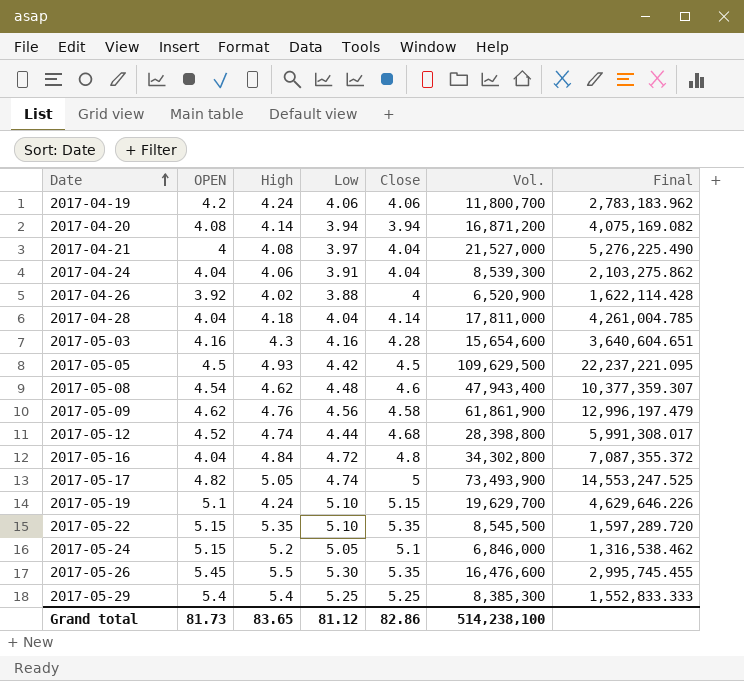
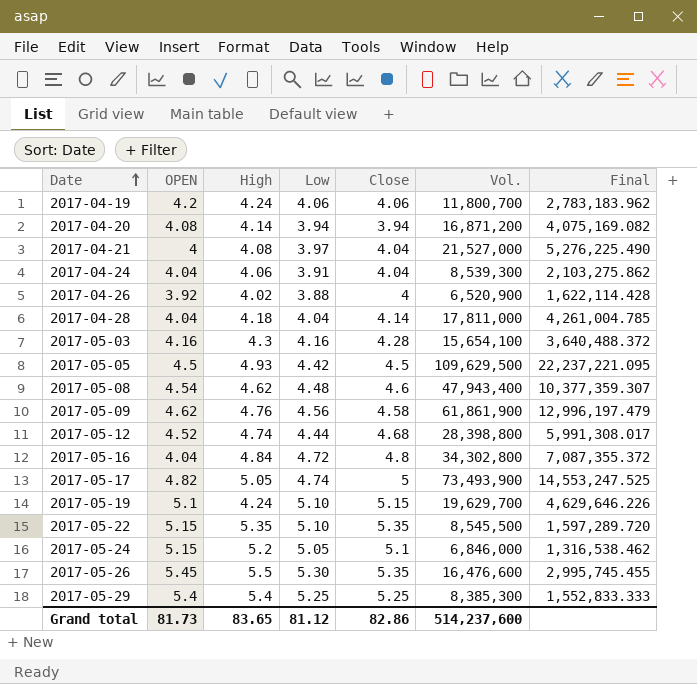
2017-05-03 | Vol.: 15,654,600 -> 15,654,100
2017-05-03 | Final: 3,640,604.651 -> 3,640,488.372
Grand total | Vol.: 514,238,100 -> 514,237,600

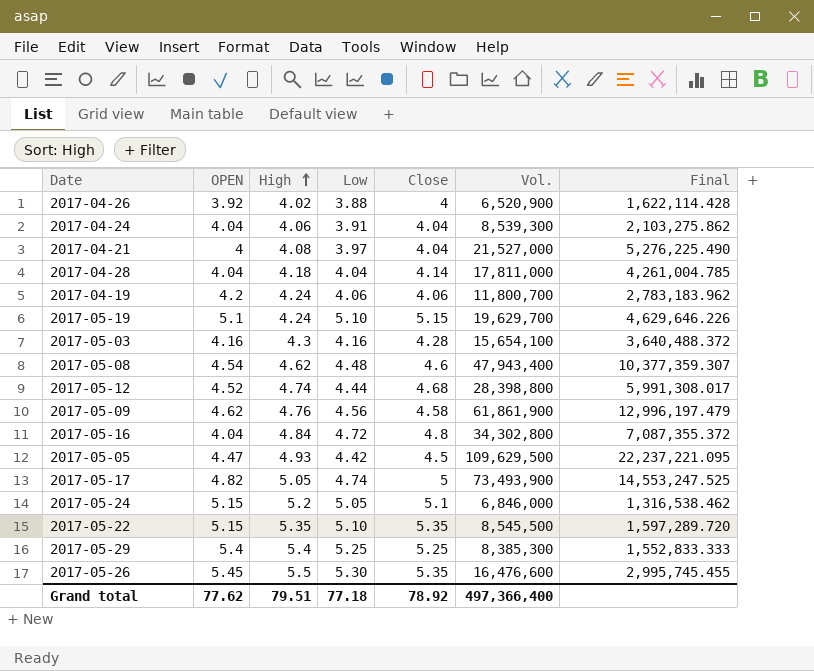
row order: Date ascending -> High ascending
row 2017-04-20: 4.08 | 4.14 | 3.94 | 3.94 | 16,871,200 | 4,075,169.082 -> none
2017-05-05 | OPEN: 4.5 -> 4.47
Grand total | OPEN: 81.73 -> 77.62
Grand total | High: 83.65 -> 79.51
Grand total | Low: 81.12 -> 77.18
Grand total | Close: 82.86 -> 78.92
Grand total | Vol.: 514,237,600 -> 497,366,400

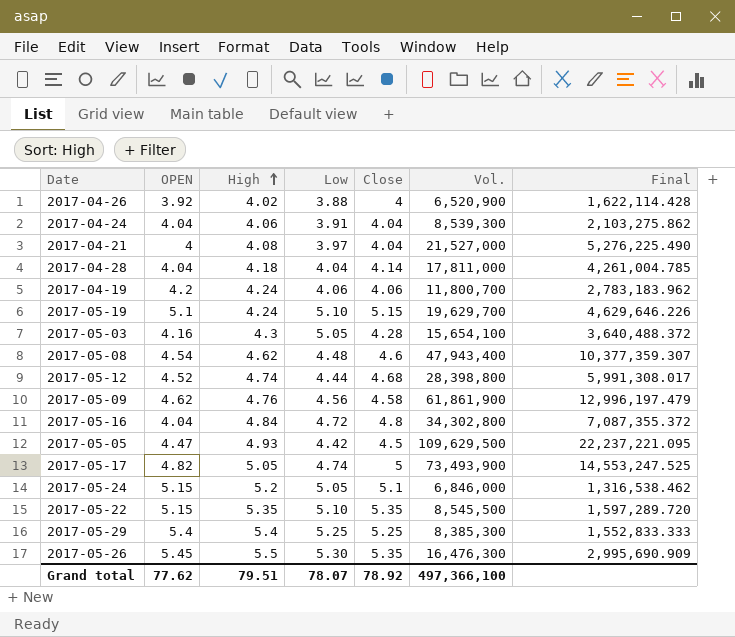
2017-05-03 | Low: 4.16 -> 5.05
2017-05-26 | Vol.: 16,476,600 -> 16,476,300
2017-05-26 | Final: 2,995,745.455 -> 2,995,690.909
Grand total | Low: 77.18 -> 78.07
Grand total | Vol.: 497,366,400 -> 497,366,100

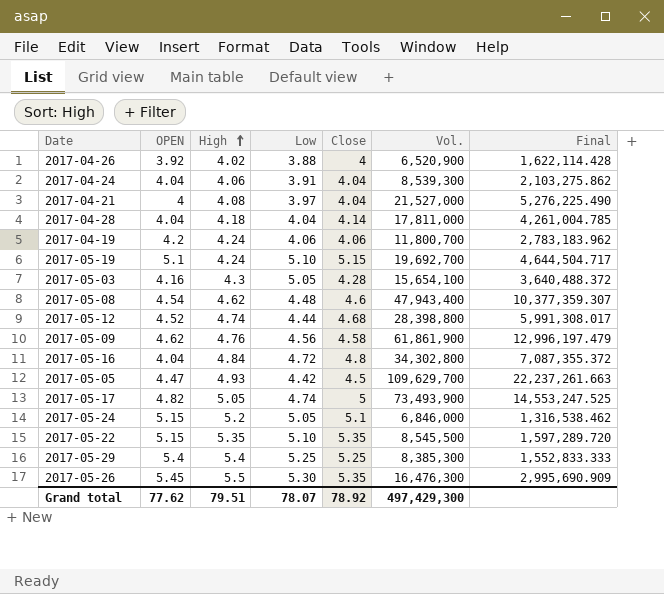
2017-05-19 | Vol.: 19,629,700 -> 19,692,700
2017-05-19 | Final: 4,629,646.226 -> 4,644,504.717
2017-05-05 | Vol.: 109,629,500 -> 109,629,700
2017-05-05 | Final: 22,237,221.095 -> 22,237,261.663
Grand total | Vol.: 497,366,100 -> 497,429,300

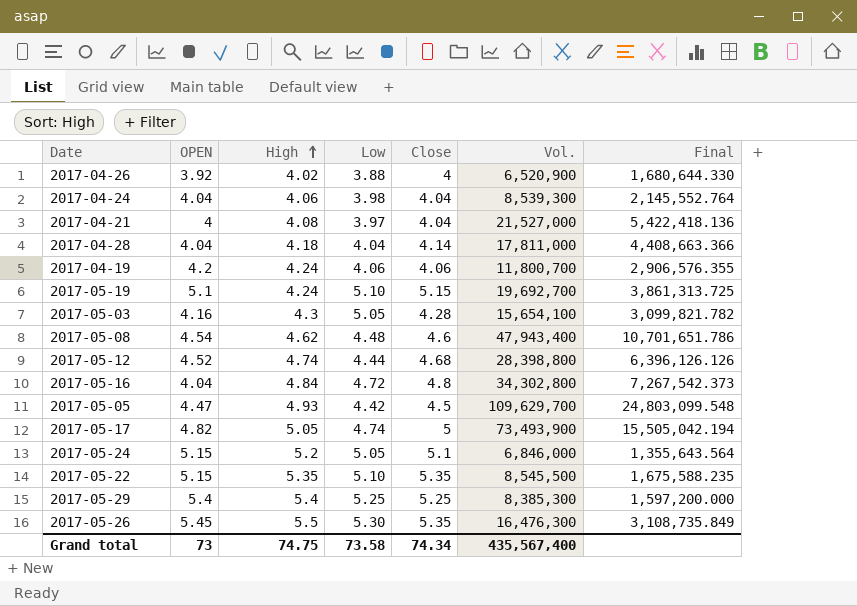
column Final | formula: [Vol.] / [High] -> [Vol.] / [Low]
row 2017-05-09: 4.62 | 4.76 | 4.56 | 4.58 | 61,861,900 | 12,996,197.479 -> none
2017-04-24 | Low: 3.91 -> 3.98
Grand total | OPEN: 77.62 -> 73
Grand total | High: 79.51 -> 74.75
Grand total | Low: 78.07 -> 73.58
Grand total | Close: 78.92 -> 74.34
Grand total | Vol.: 497,429,300 -> 435,567,400

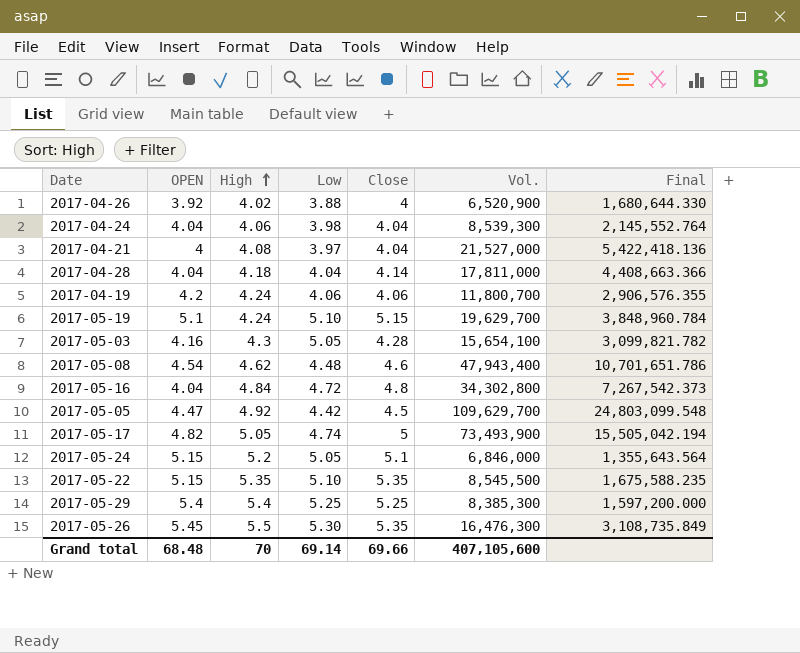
row 2017-05-12: 4.52 | 4.74 | 4.44 | 4.68 | 28,398,800 | 6,396,126.126 -> none
2017-05-19 | Vol.: 19,692,700 -> 19,629,700
2017-05-19 | Final: 3,861,313.725 -> 3,848,960.784
2017-05-05 | High: 4.93 -> 4.92
Grand total | OPEN: 73 -> 68.48
Grand total | High: 74.75 -> 70
Grand total | Low: 73.58 -> 69.14
Grand total | Close: 74.34 -> 69.66
Grand total | Vol.: 435,567,400 -> 407,105,600

